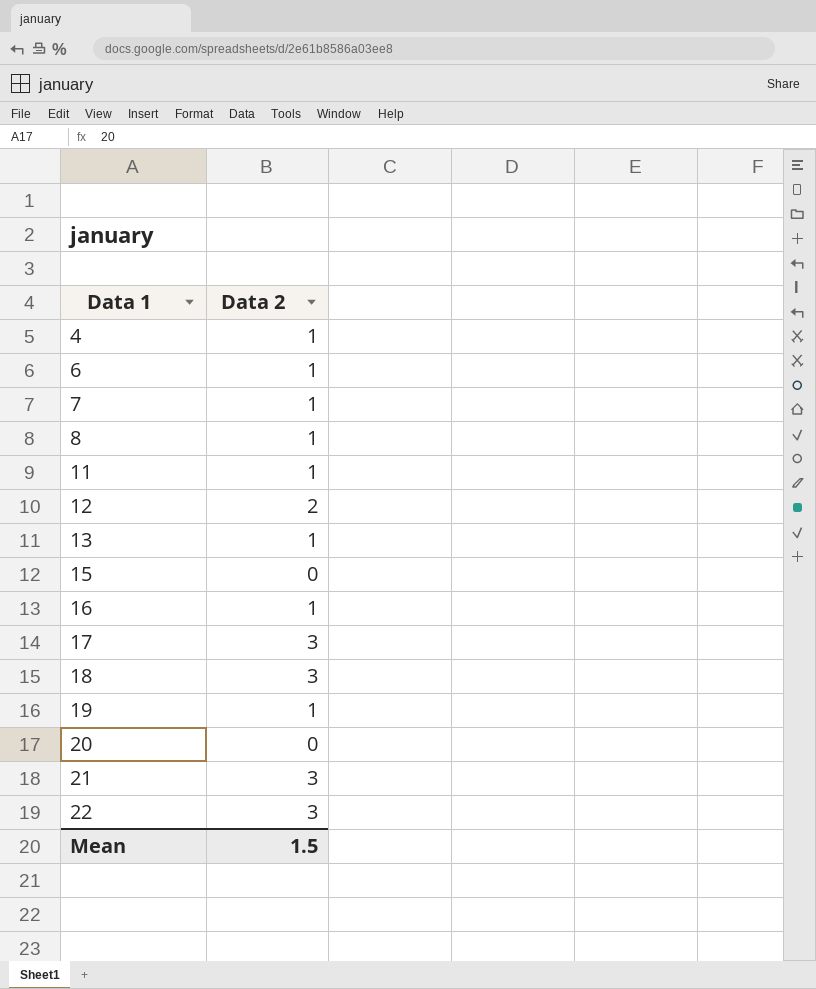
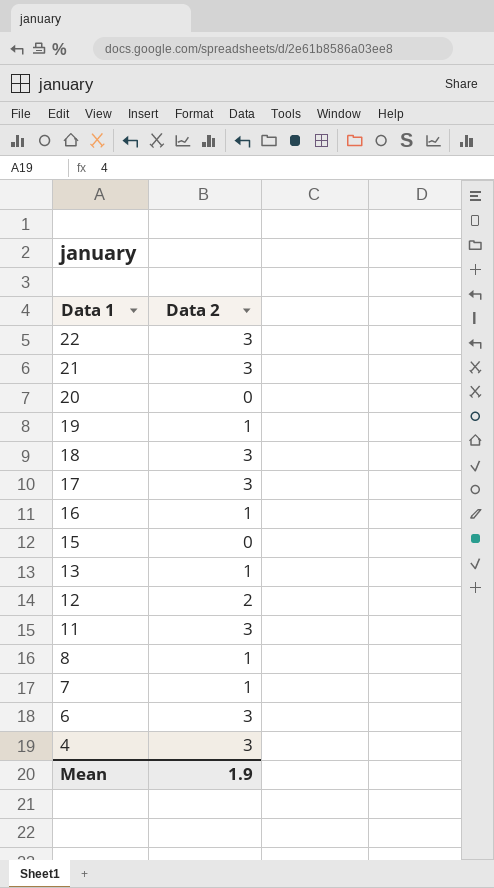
row order: Data 1 ascending -> Data 1 descending
11 | Data 2: 1 -> 3
6 | Data 2: 1 -> 3
4 | Data 2: 1 -> 3
Mean | Data 2: 1.5 -> 1.9

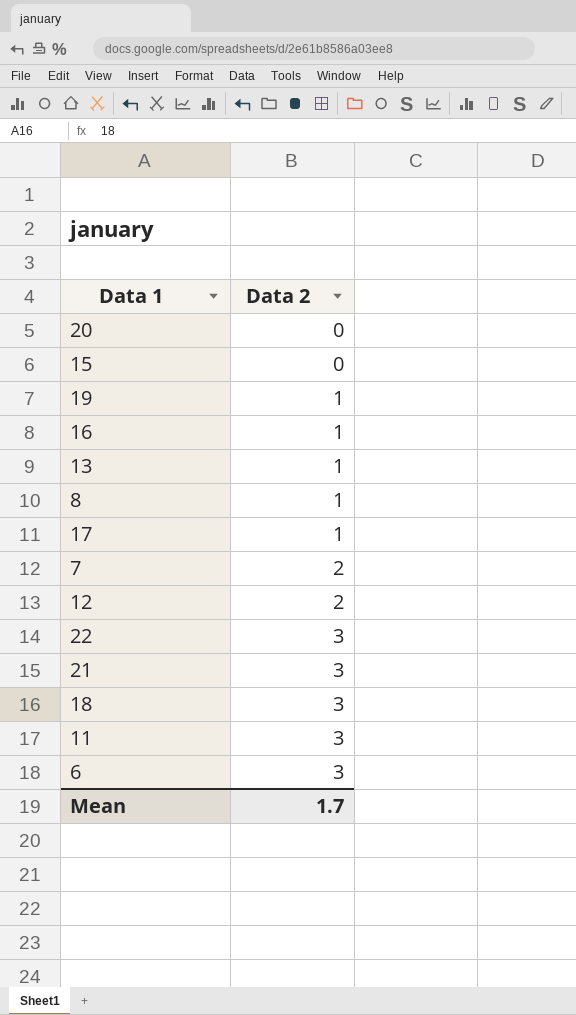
row order: Data 1 descending -> Data 2 ascending
row 4: 3 -> none
17 | Data 2: 3 -> 1
7 | Data 2: 1 -> 2
Mean | Data 2: 1.9 -> 1.7

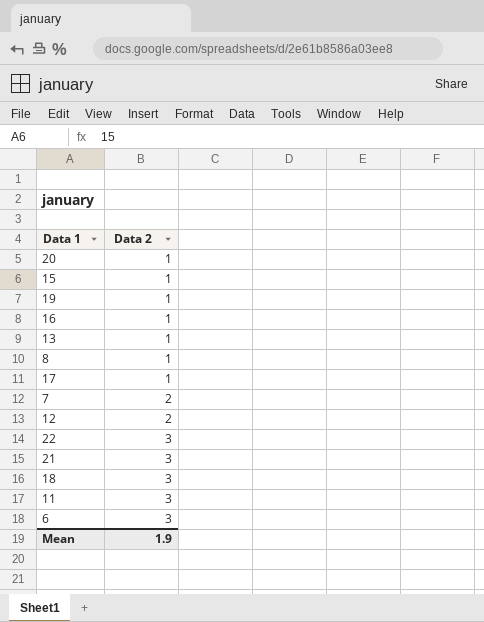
20 | Data 2: 0 -> 1
15 | Data 2: 0 -> 1
Mean | Data 2: 1.7 -> 1.9

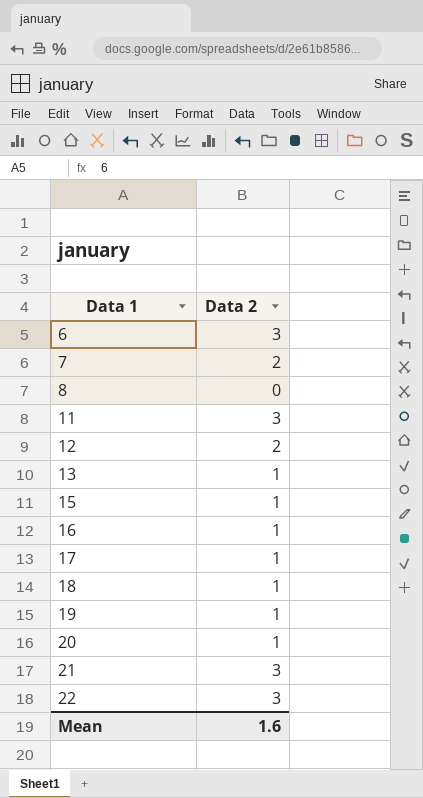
row order: Data 2 ascending -> Data 1 ascending
8 | Data 2: 1 -> 0
18 | Data 2: 3 -> 1
Mean | Data 2: 1.9 -> 1.6

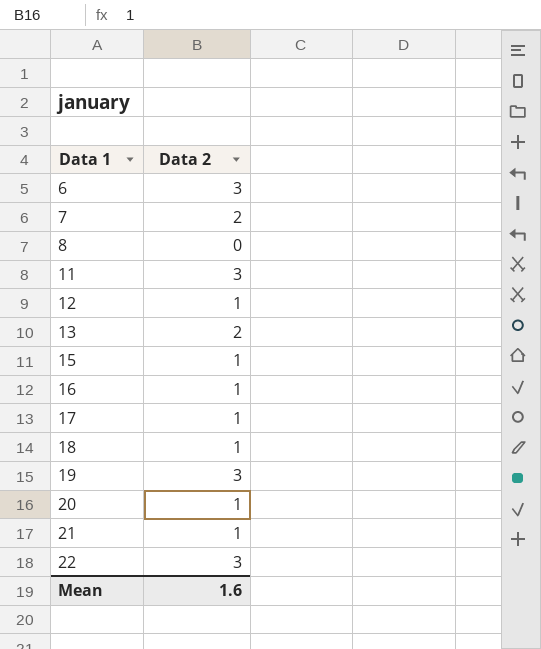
12 | Data 2: 2 -> 1
13 | Data 2: 1 -> 2
19 | Data 2: 1 -> 3
21 | Data 2: 3 -> 1

